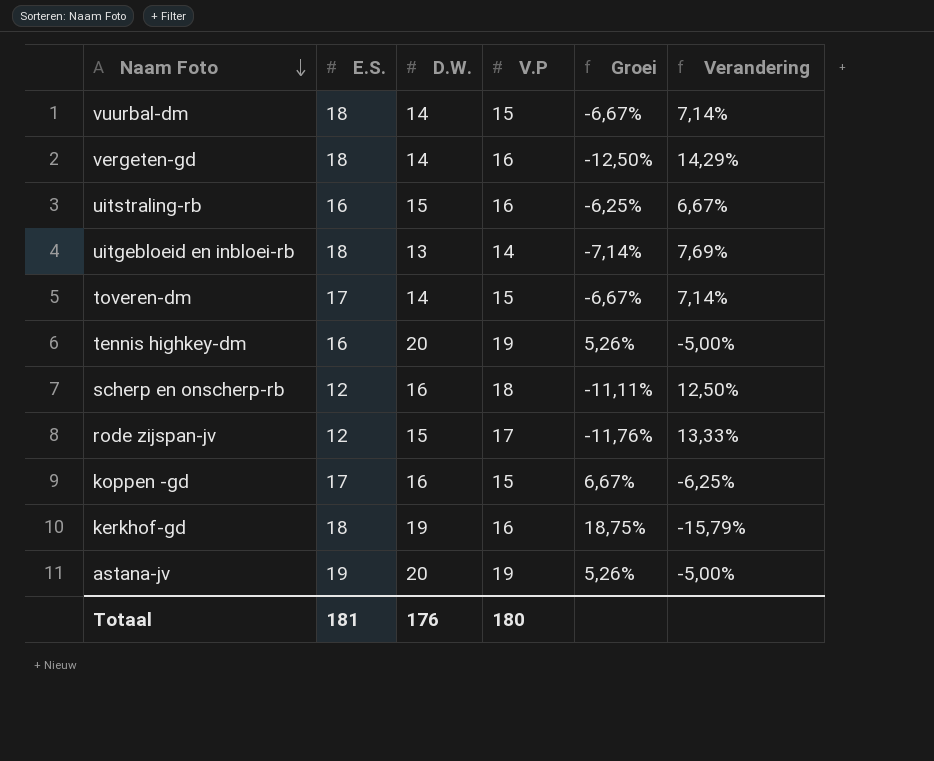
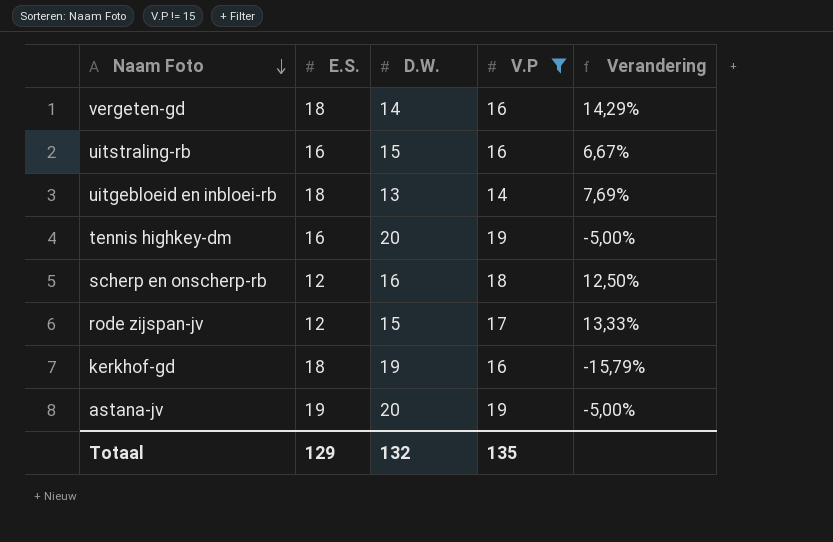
filter: none -> V.P != 15
column Groei | formula: ([D.W.] - [V.P]) / [V.P] -> none
Totaal | E.S.: 181 -> 129
Totaal | D.W.: 176 -> 132
Totaal | V.P: 180 -> 135

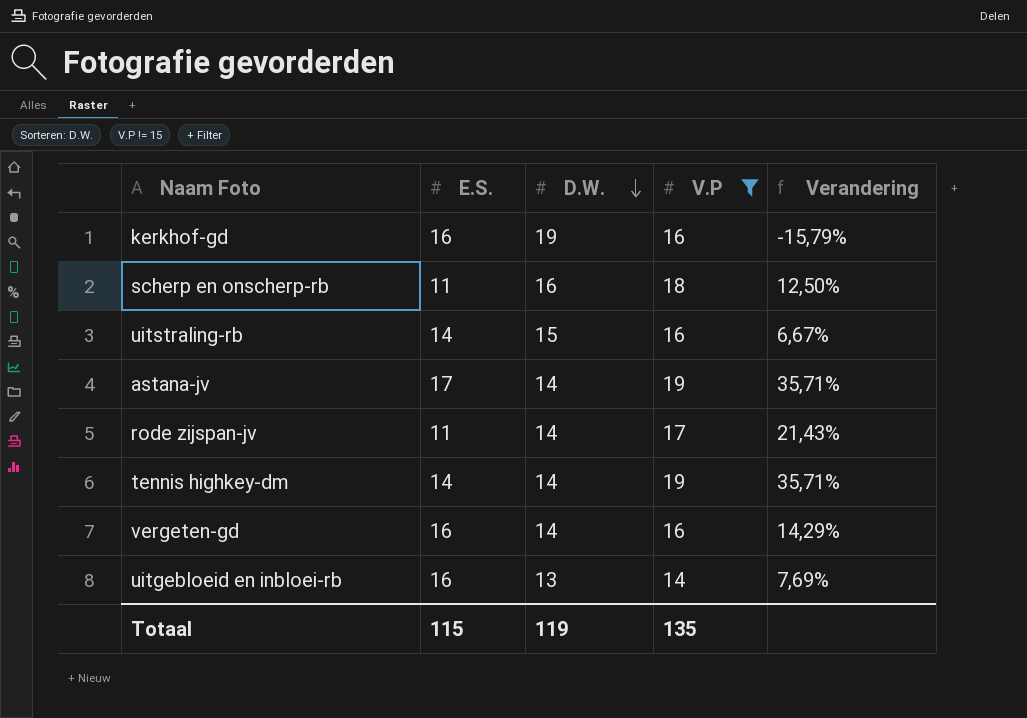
row order: Naam Foto descending -> D.W. descending
kerkhof-gd | E.S.: 18 -> 16
scherp en onscherp-rb | E.S.: 12 -> 11
uitstraling-rb | E.S.: 16 -> 14
astana-jv | E.S.: 19 -> 17
astana-jv | D.W.: 20 -> 14
astana-jv | Verandering: -5,00% -> 35,71%
rode zijspan-jv | E.S.: 12 -> 11
rode zijspan-jv | D.W.: 15 -> 14
rode zijspan-jv | Verandering: 13,33% -> 21,43%
tennis highkey-dm | E.S.: 16 -> 14
tennis highkey-dm | D.W.: 20 -> 14
tennis highkey-dm | Verandering: -5,00% -> 35,71%
vergeten-gd | E.S.: 18 -> 16
uitgebloeid en inbloei-rb | E.S.: 18 -> 16
Totaal | E.S.: 129 -> 115
Totaal | D.W.: 132 -> 119

